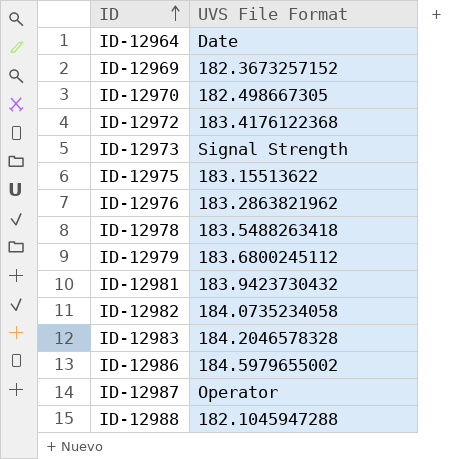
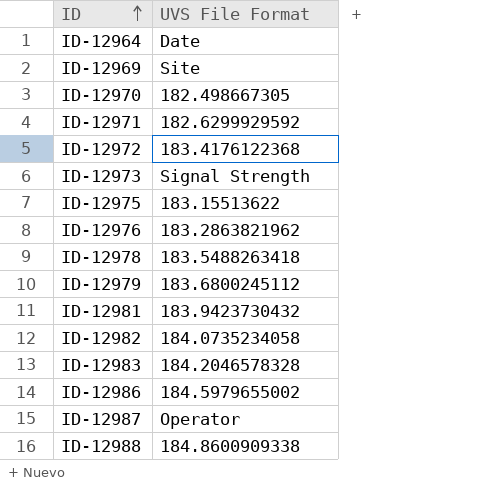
ID-12969 | UVS File Format: 182.3673257152 -> Site
row ID-12971: none -> 182.6299929592
ID-12988 | UVS File Format: 182.1045947288 -> 184.8600909338

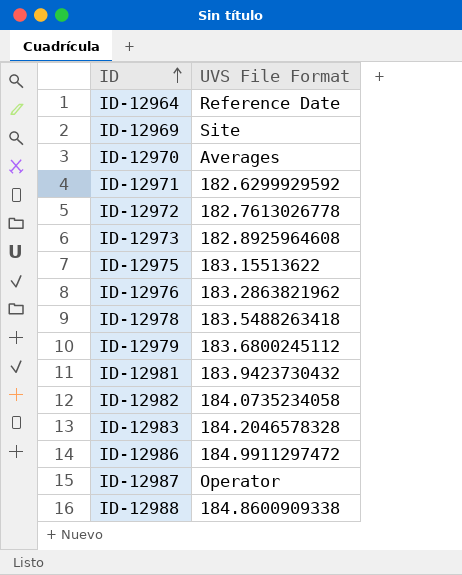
ID-12964 | UVS File Format: Date -> Reference Date
ID-12970 | UVS File Format: 182.498667305 -> Averages
ID-12972 | UVS File Format: 183.4176122368 -> 182.7613026778
ID-12973 | UVS File Format: Signal Strength -> 182.8925964608
ID-12986 | UVS File Format: 184.5979655002 -> 184.9911297472

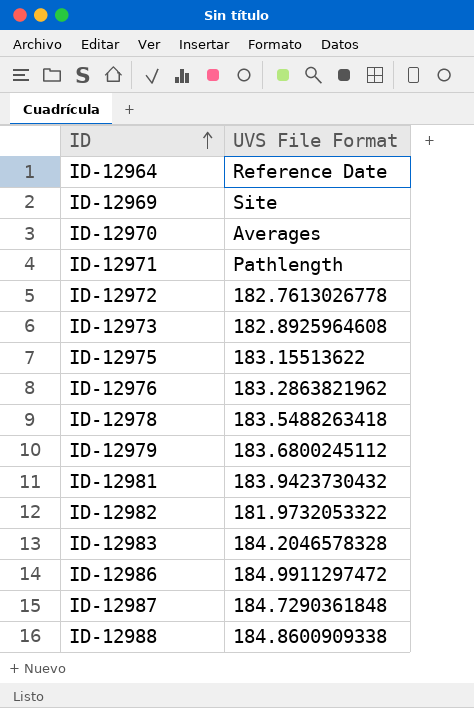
ID-12971 | UVS File Format: 182.6299929592 -> Pathlength
ID-12982 | UVS File Format: 184.0735234058 -> 181.9732053322
ID-12987 | UVS File Format: Operator -> 184.7290361848

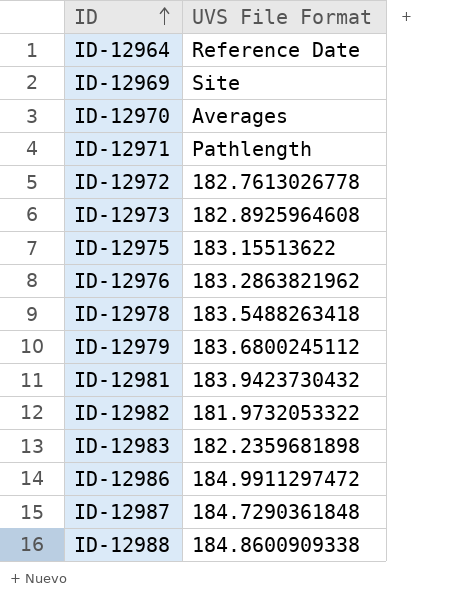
ID-12983 | UVS File Format: 184.2046578328 -> 182.2359681898

